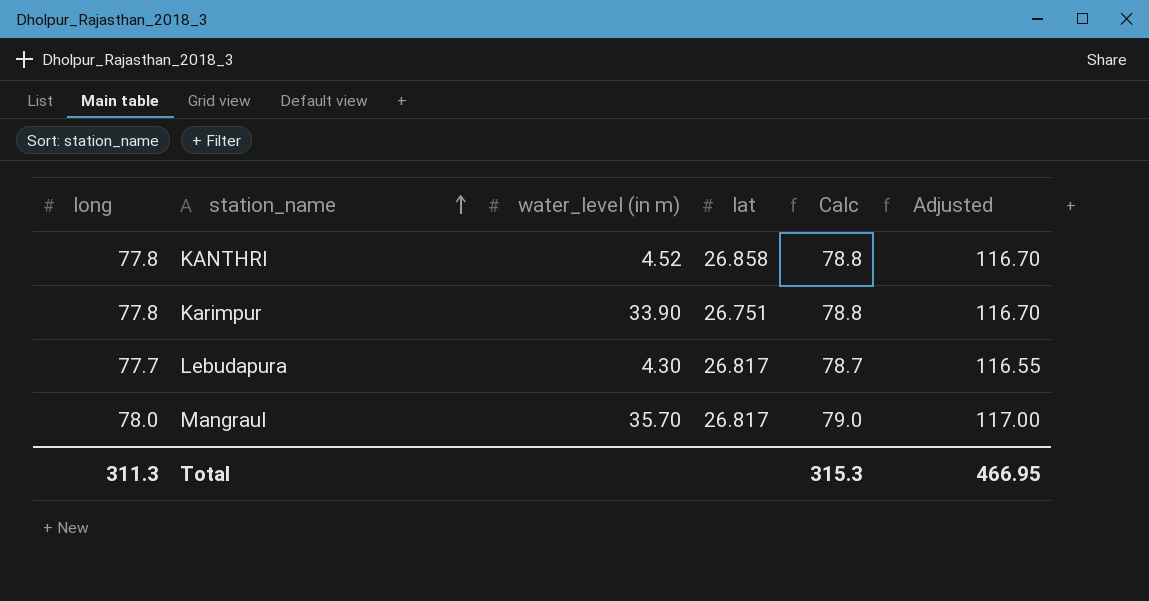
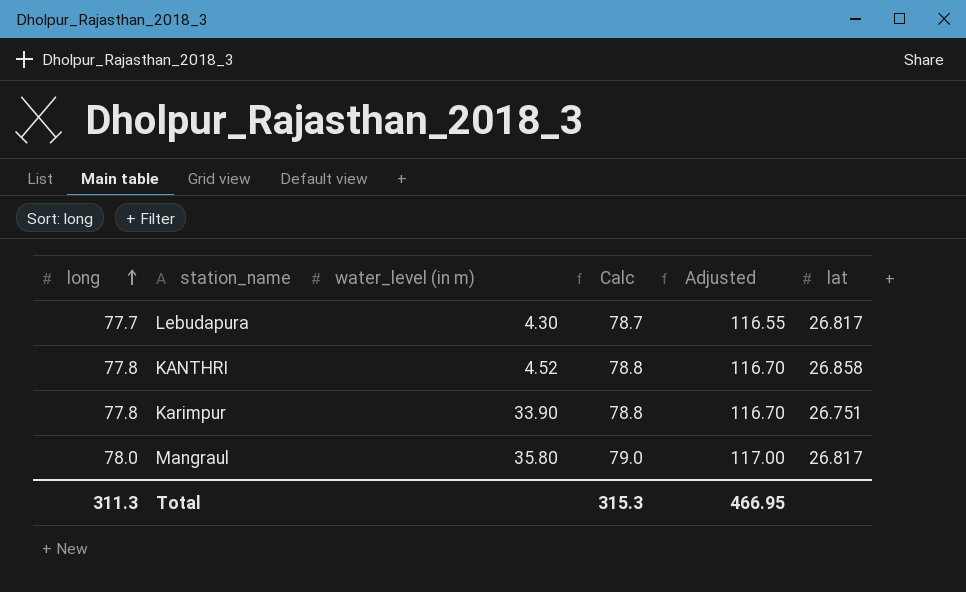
row order: station_name ascending -> long ascending
column lat | position: 4 -> 6
Mangraul | water_level (in m): 35.70 -> 35.80

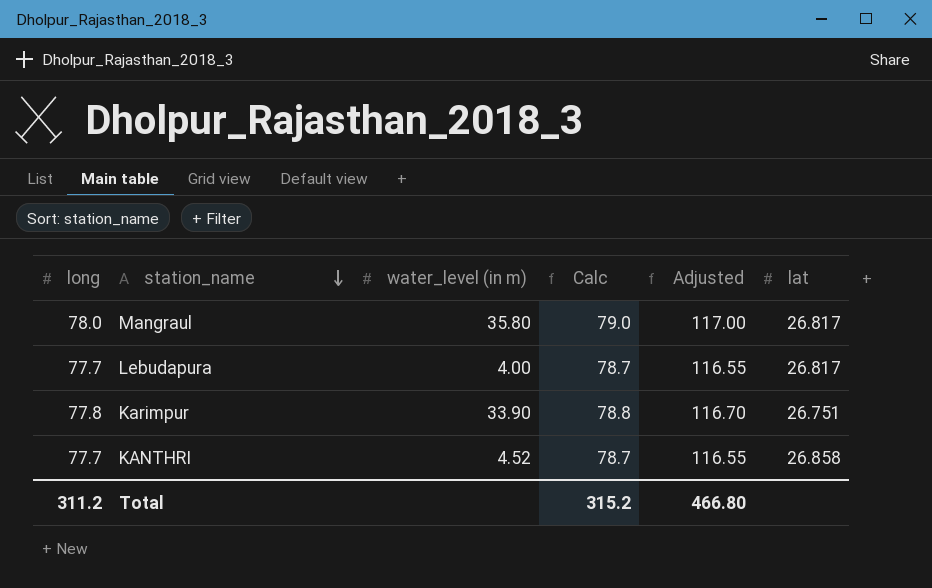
row order: long ascending -> station_name descending
Lebudapura | water_level (in m): 4.30 -> 4.00
KANTHRI | long: 77.8 -> 77.7
KANTHRI | Calc: 78.8 -> 78.7
KANTHRI | Adjusted: 116.70 -> 116.55
Total | long: 311.3 -> 311.2
Total | Calc: 315.3 -> 315.2
Total | Adjusted: 466.95 -> 466.80

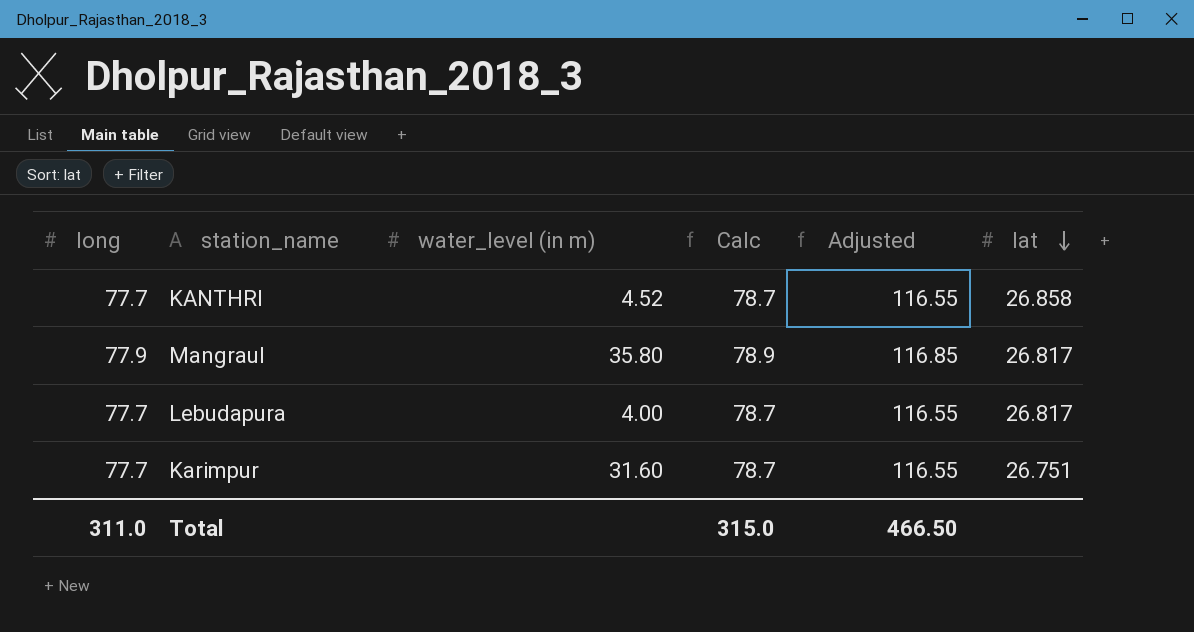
row order: station_name descending -> lat descending
Mangraul | long: 78.0 -> 77.9
Mangraul | Calc: 79.0 -> 78.9
Mangraul | Adjusted: 117.00 -> 116.85
Karimpur | long: 77.8 -> 77.7
Karimpur | water_level (in m): 33.90 -> 31.60
Karimpur | Calc: 78.8 -> 78.7
Karimpur | Adjusted: 116.70 -> 116.55
Total | long: 311.2 -> 311.0
Total | Calc: 315.2 -> 315.0
Total | Adjusted: 466.80 -> 466.50

